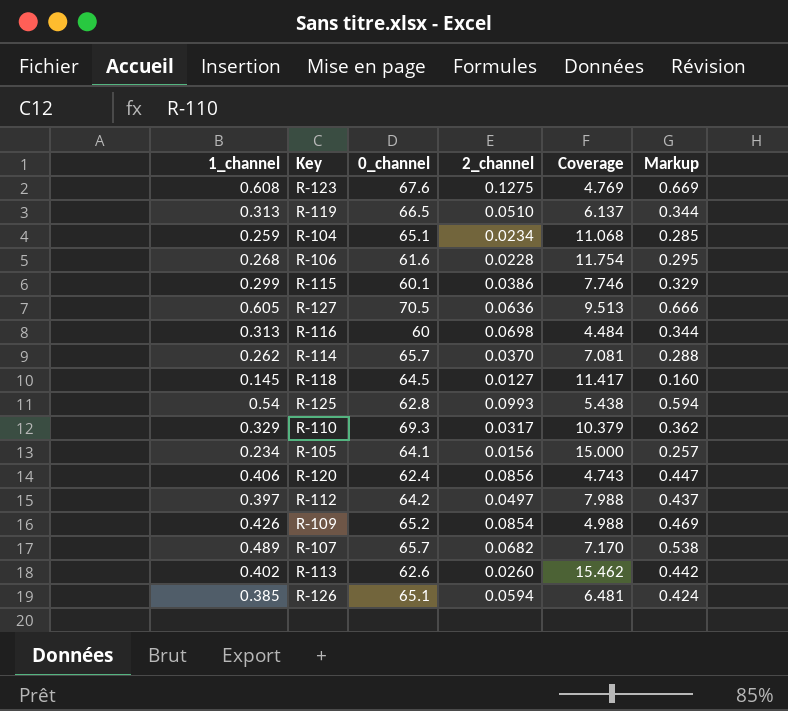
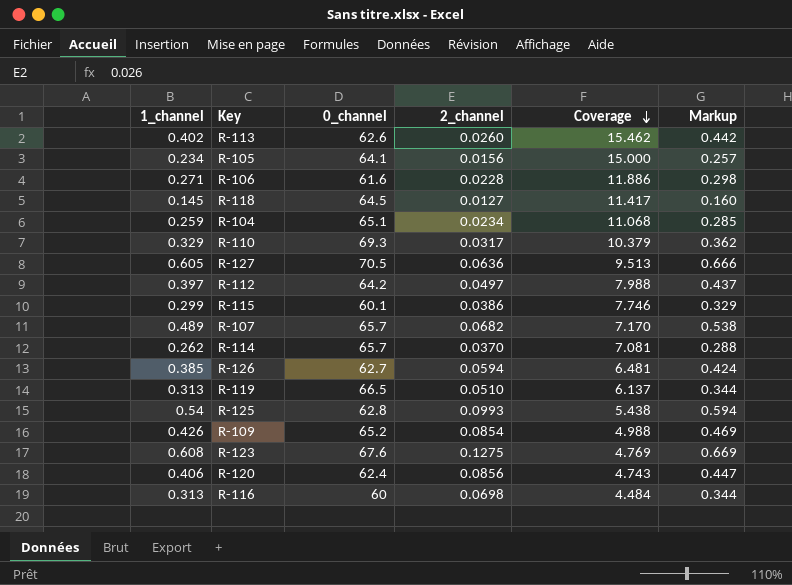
row order: none -> Coverage descending
R-106 | 1_channel: 0.268 -> 0.271
R-106 | Coverage: 11.754 -> 11.886
R-106 | Markup: 0.295 -> 0.298
R-126 | 0_channel: 65.1 -> 62.7

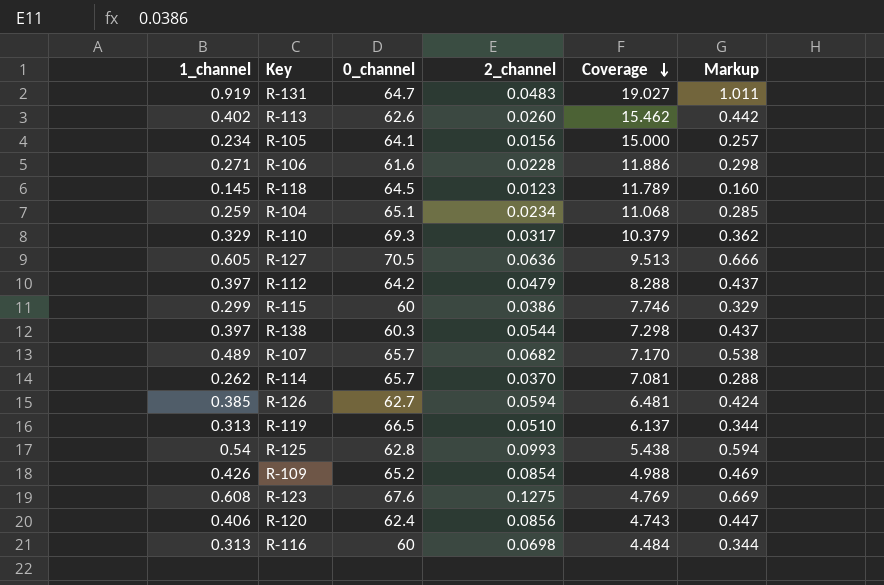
row R-131: none -> 0.919 | 64.7 | 0.0483 | 19.027 | 1.011
R-118 | 2_channel: 0.0127 -> 0.0123
R-118 | Coverage: 11.417 -> 11.789
R-112 | 2_channel: 0.0497 -> 0.0479
R-112 | Coverage: 7.988 -> 8.288
R-115 | 0_channel: 60.1 -> 60
row R-138: none -> 0.397 | 60.3 | 0.0544 | 7.298 | 0.437

